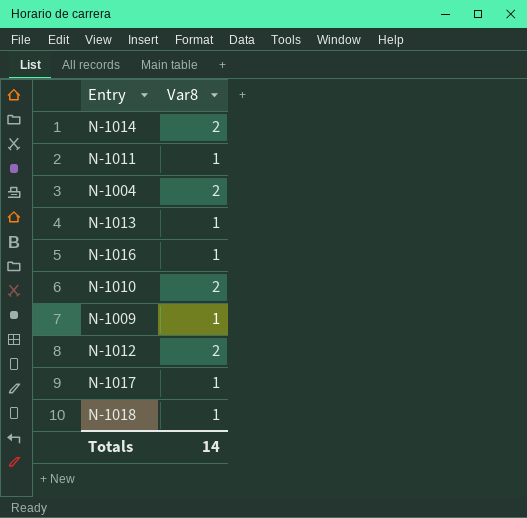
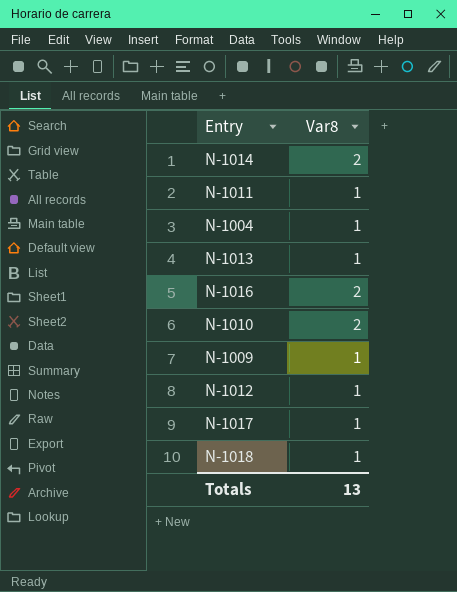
N-1004 | Var8: 2 -> 1
N-1016 | Var8: 1 -> 2
N-1012 | Var8: 2 -> 1
Totals | Var8: 14 -> 13

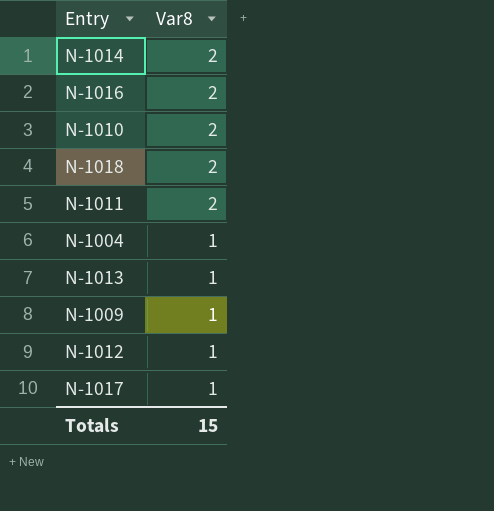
row order: none -> Var8 descending
N-1018 | Var8: 1 -> 2
N-1011 | Var8: 1 -> 2
Totals | Var8: 13 -> 15

